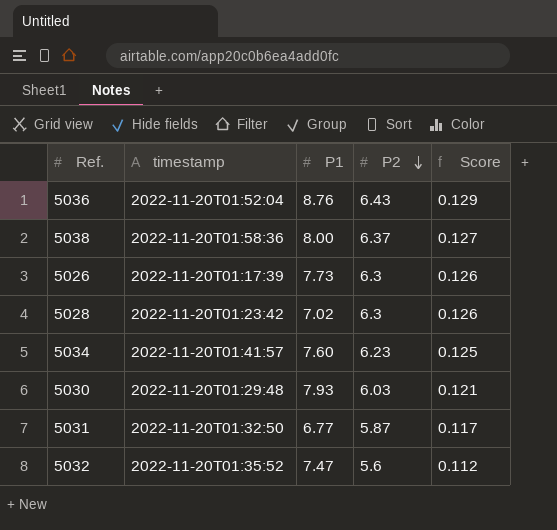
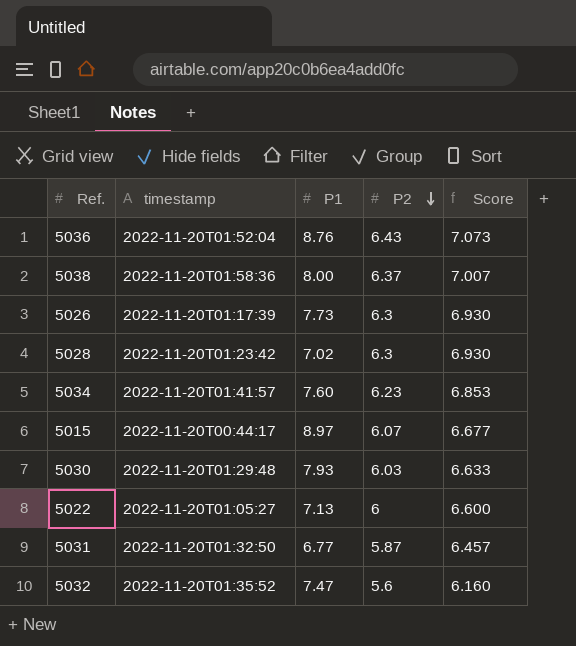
column Score | formula: [P2] * 0.02 -> [P2] * 1.1
row 5015: none -> 2022-11-20T00:44:17 | 8.97 | 6.07 | 6.677
row 5022: none -> 2022-11-20T01:05:27 | 7.13 | 6 | 6.600

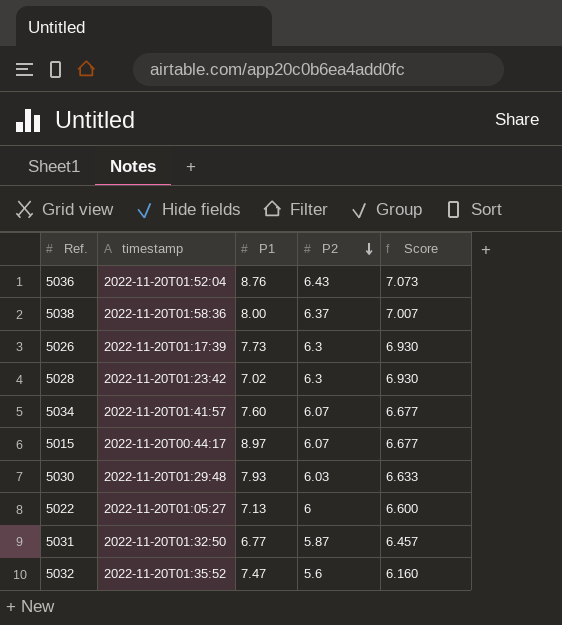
5034 | P2: 6.23 -> 6.07
5034 | Score: 6.853 -> 6.677

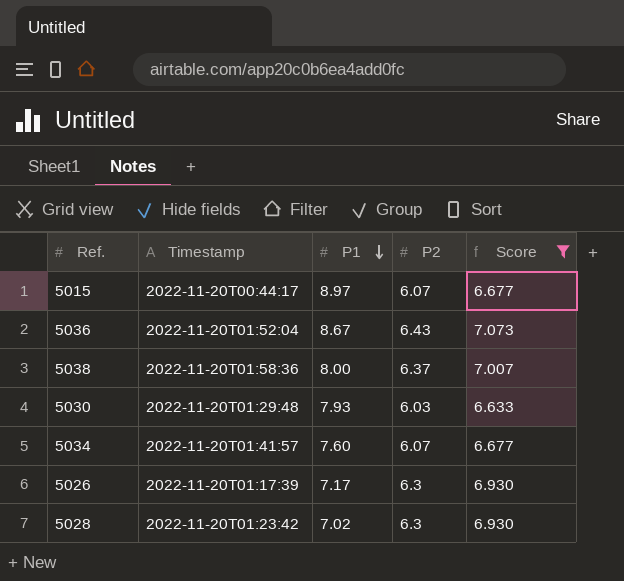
filter: none -> Score >= 6.633
row order: P2 descending -> P1 descending
column name: timestamp -> Timestamp
5036 | P1: 8.76 -> 8.67
5026 | P1: 7.73 -> 7.17

